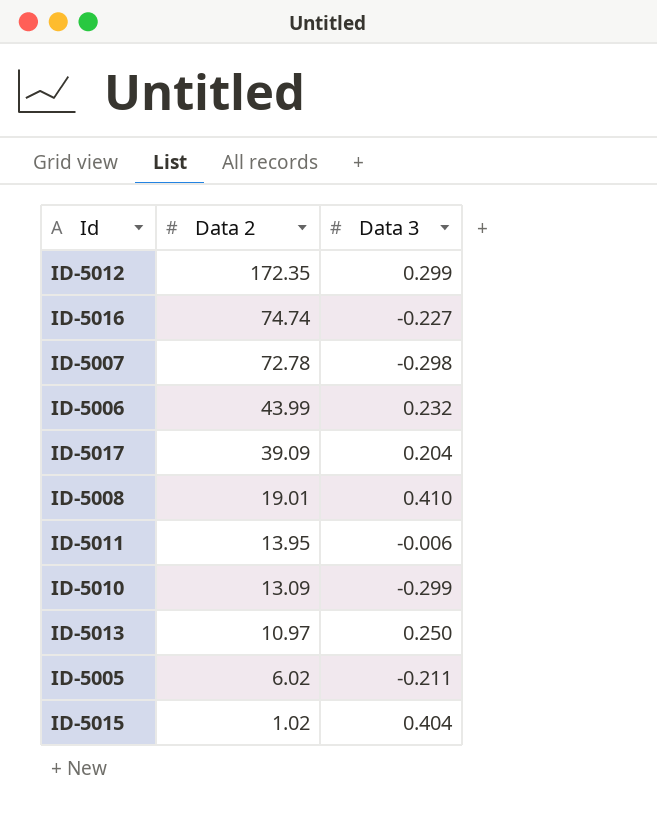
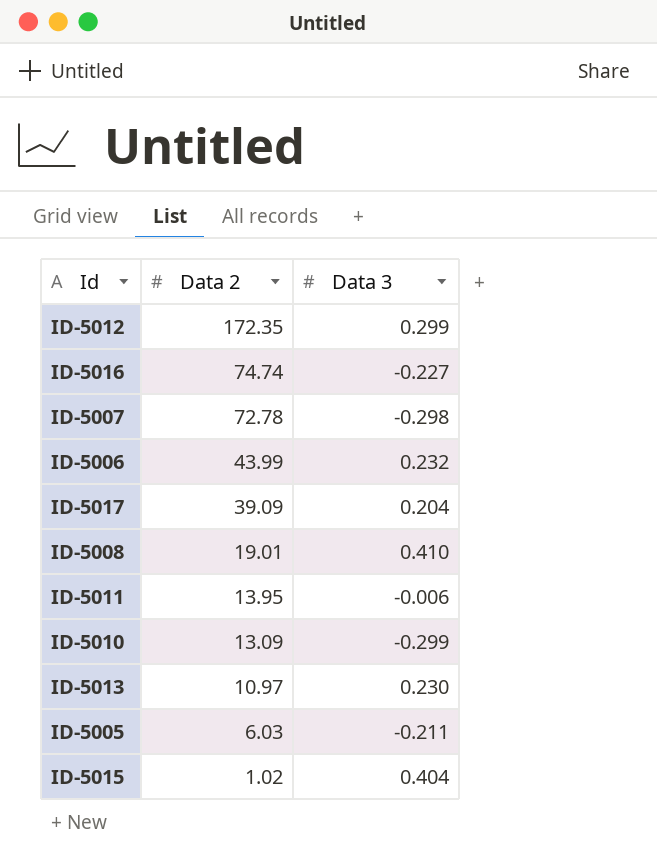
ID-5013 | Data 3: 0.250 -> 0.230
ID-5005 | Data 2: 6.02 -> 6.03

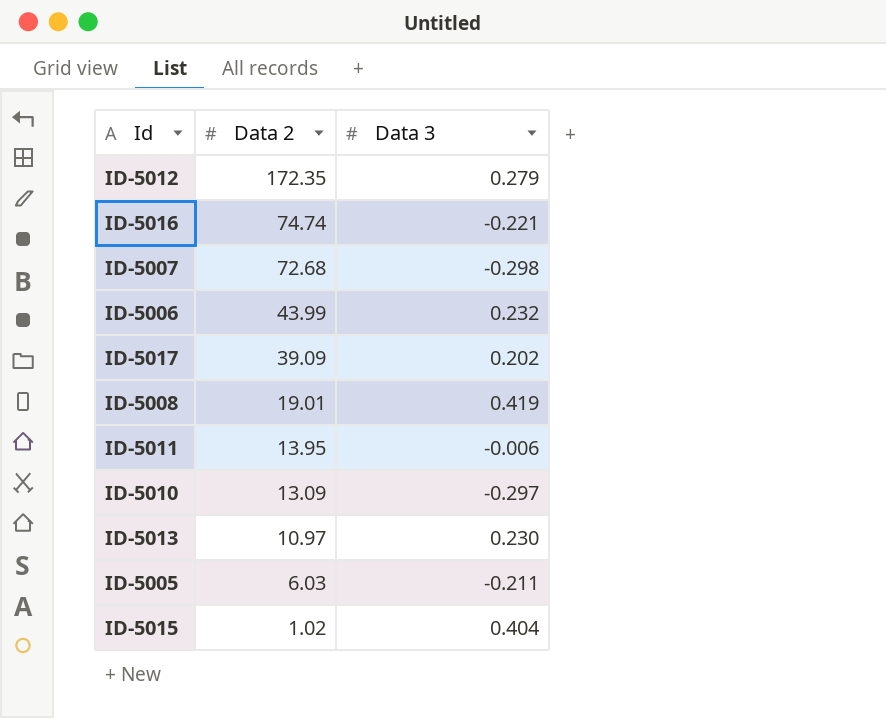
ID-5012 | Data 3: 0.299 -> 0.279
ID-5016 | Data 3: -0.227 -> -0.221
ID-5007 | Data 2: 72.78 -> 72.68
ID-5017 | Data 3: 0.204 -> 0.202
ID-5008 | Data 3: 0.410 -> 0.419
ID-5010 | Data 3: -0.299 -> -0.297

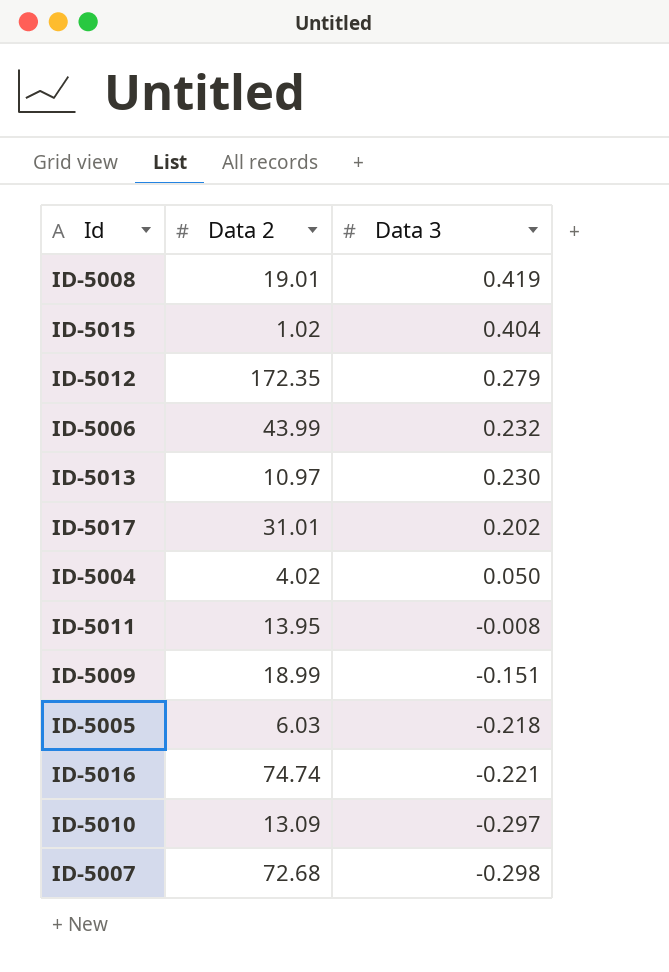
row order: Data 2 descending -> Data 3 descending
ID-5017 | Data 2: 39.09 -> 31.01
row ID-5004: none -> 4.02 | 0.050
ID-5011 | Data 3: -0.006 -> -0.008
row ID-5009: none -> 18.99 | -0.151
ID-5005 | Data 3: -0.211 -> -0.218

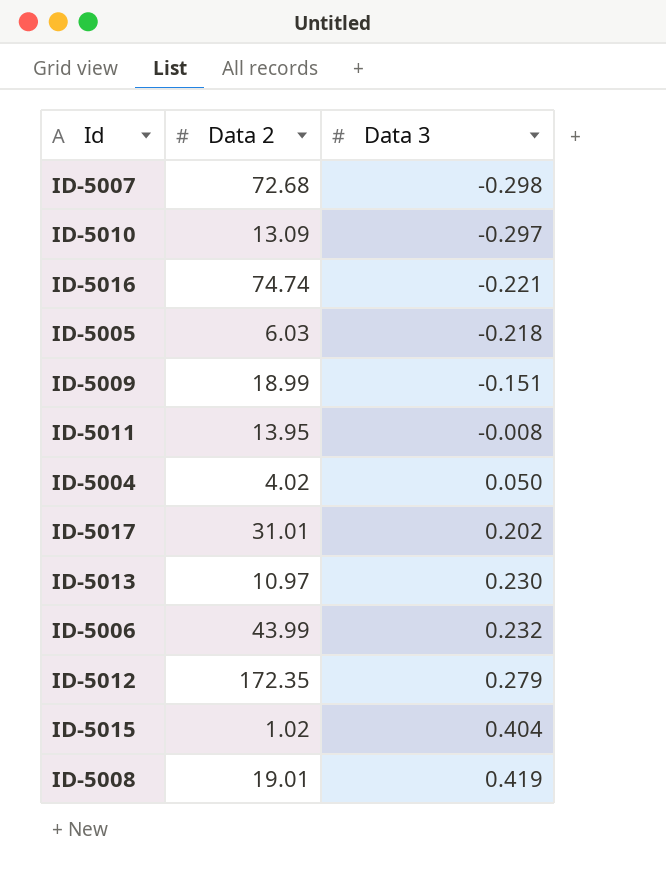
row order: Data 3 descending -> Data 3 ascending

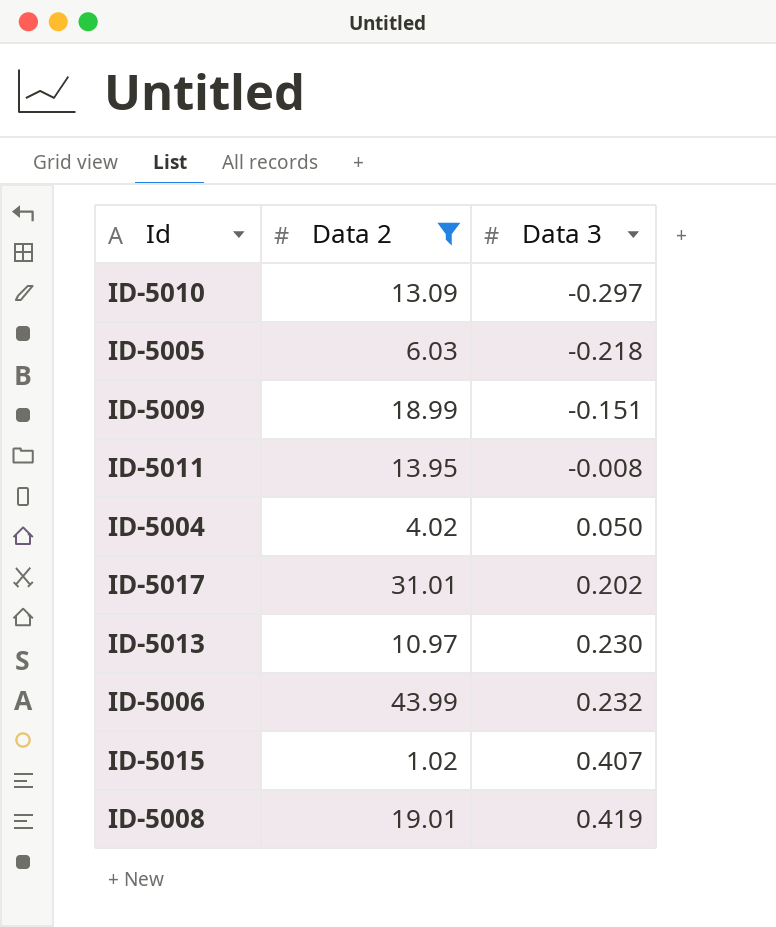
filter: none -> Data 2 <= 43.99
ID-5015 | Data 3: 0.404 -> 0.407

